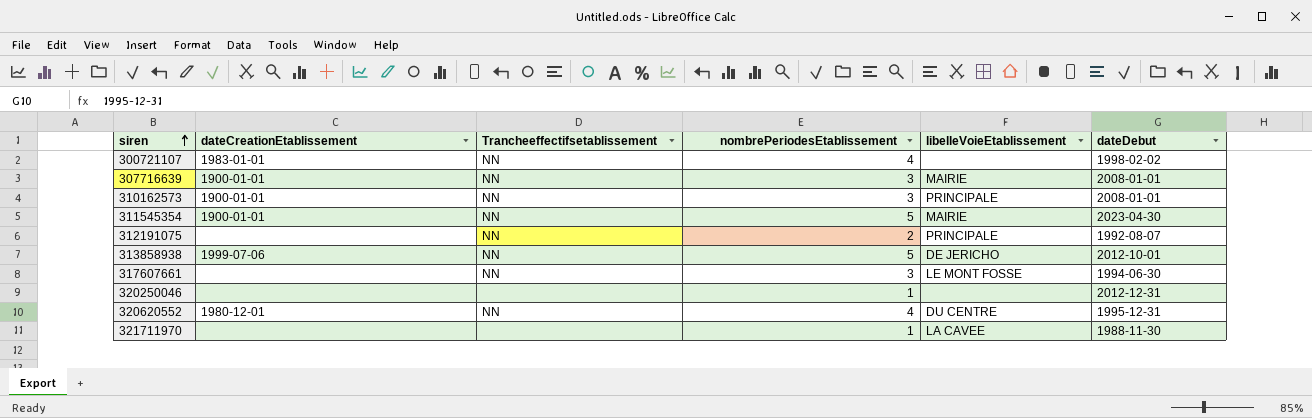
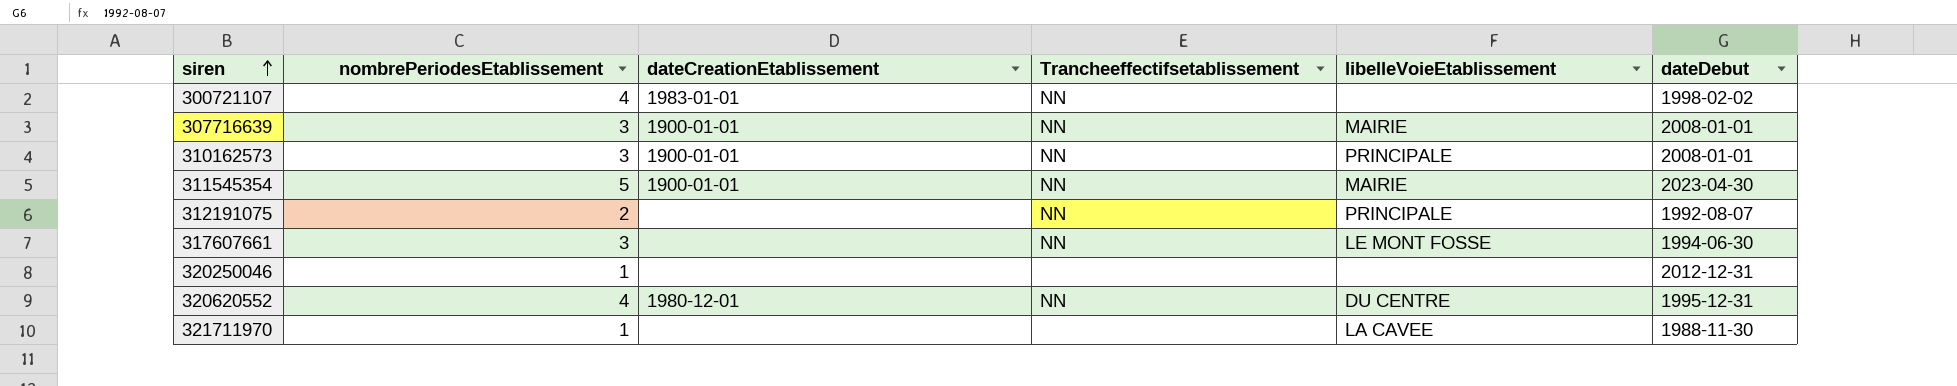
column nombrePeriodesEtablissement | position: 4 -> 2
row 313858938: 1999-07-06 | NN | 5 | DE JERICHO | 2012-10-01 -> none

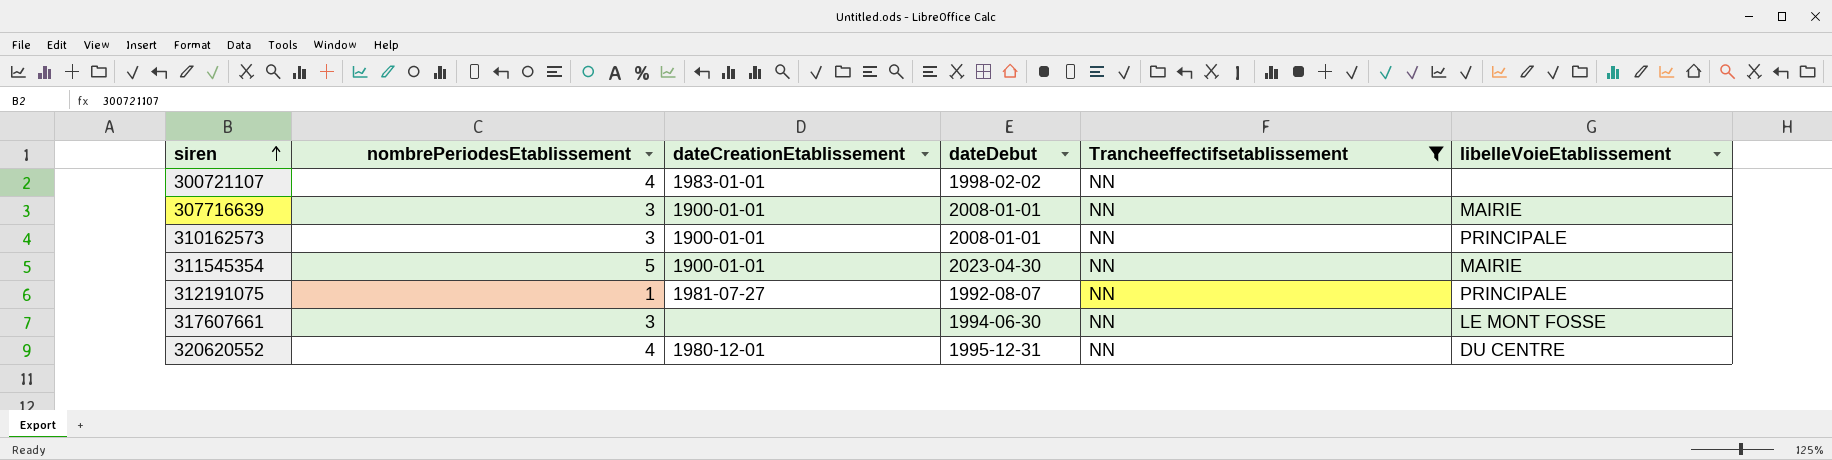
filter: none -> Trancheeffectifsetablissement = NN
column dateDebut | position: 6 -> 4
312191075 | nombrePeriodesEtablissement: 2 -> 1
312191075 | dateCreationEtablissement: none -> 1981-07-27

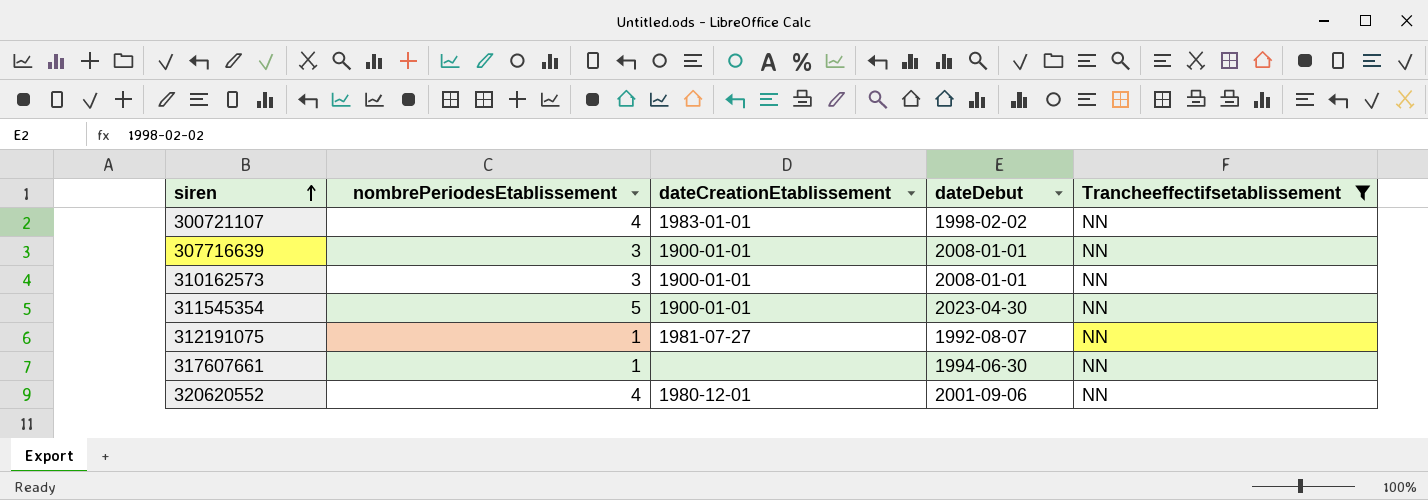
column libelleVoieEtablissement | position: 6 -> none
317607661 | nombrePeriodesEtablissement: 3 -> 1
320620552 | dateDebut: 1995-12-31 -> 2001-09-06

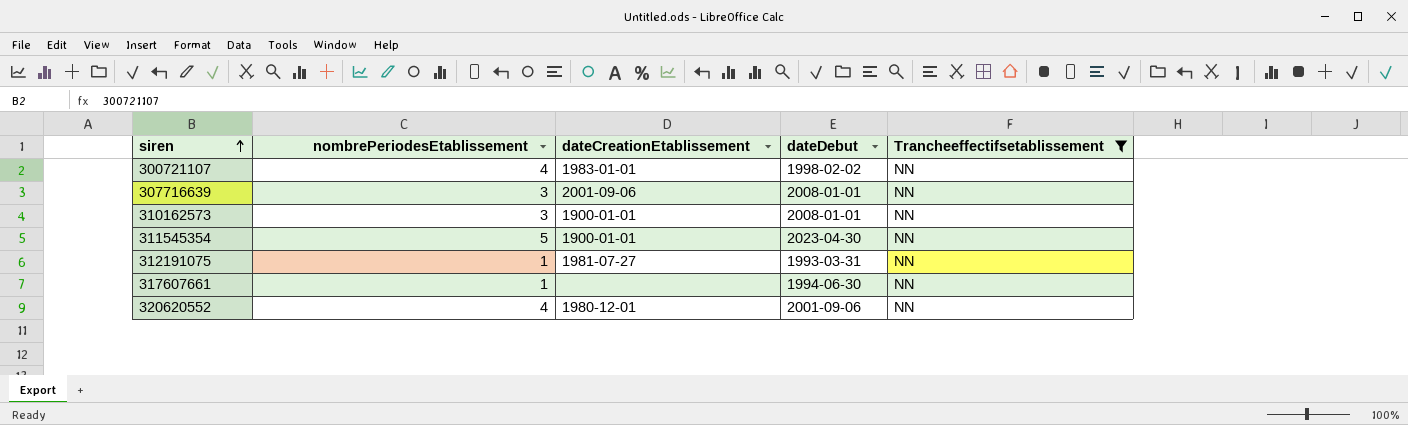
307716639 | dateCreationEtablissement: 1900-01-01 -> 2001-09-06
312191075 | dateDebut: 1992-08-07 -> 1993-03-31

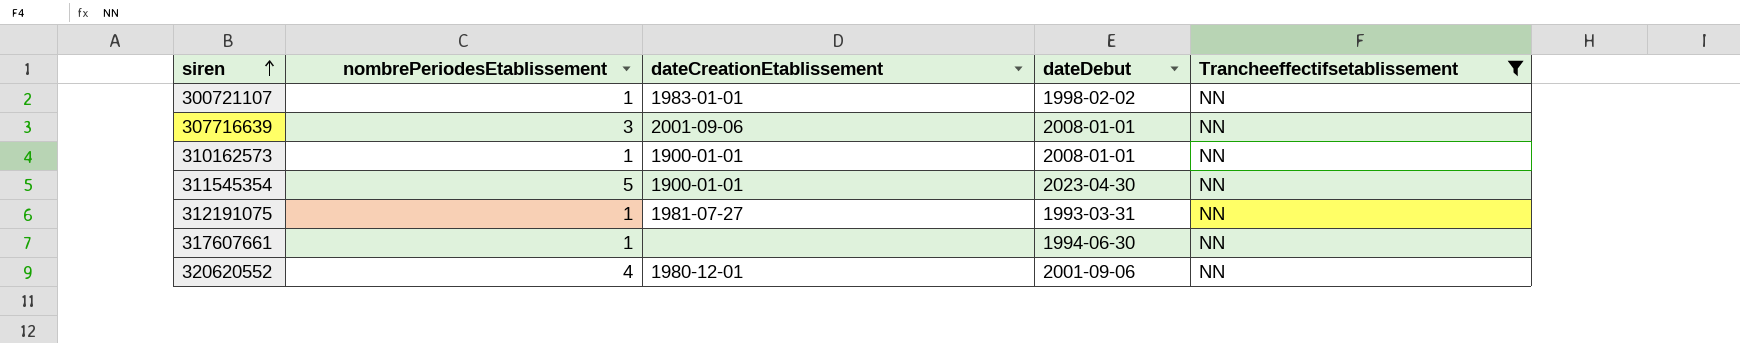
300721107 | nombrePeriodesEtablissement: 4 -> 1
310162573 | nombrePeriodesEtablissement: 3 -> 1

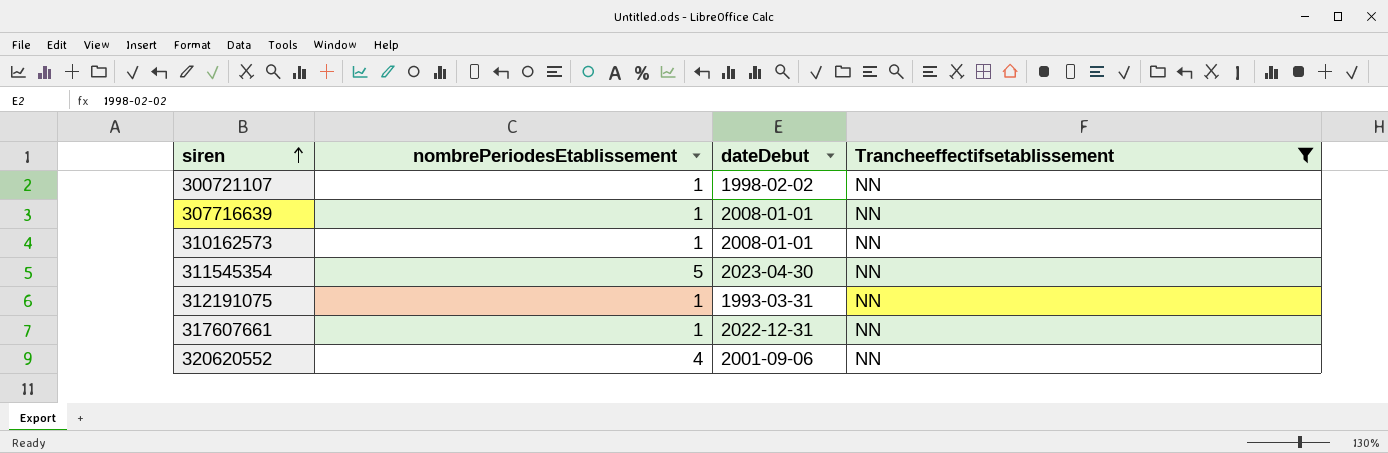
column dateCreationEtablissement | position: 3 -> none
307716639 | nombrePeriodesEtablissement: 3 -> 1
317607661 | dateDebut: 1994-06-30 -> 2022-12-31

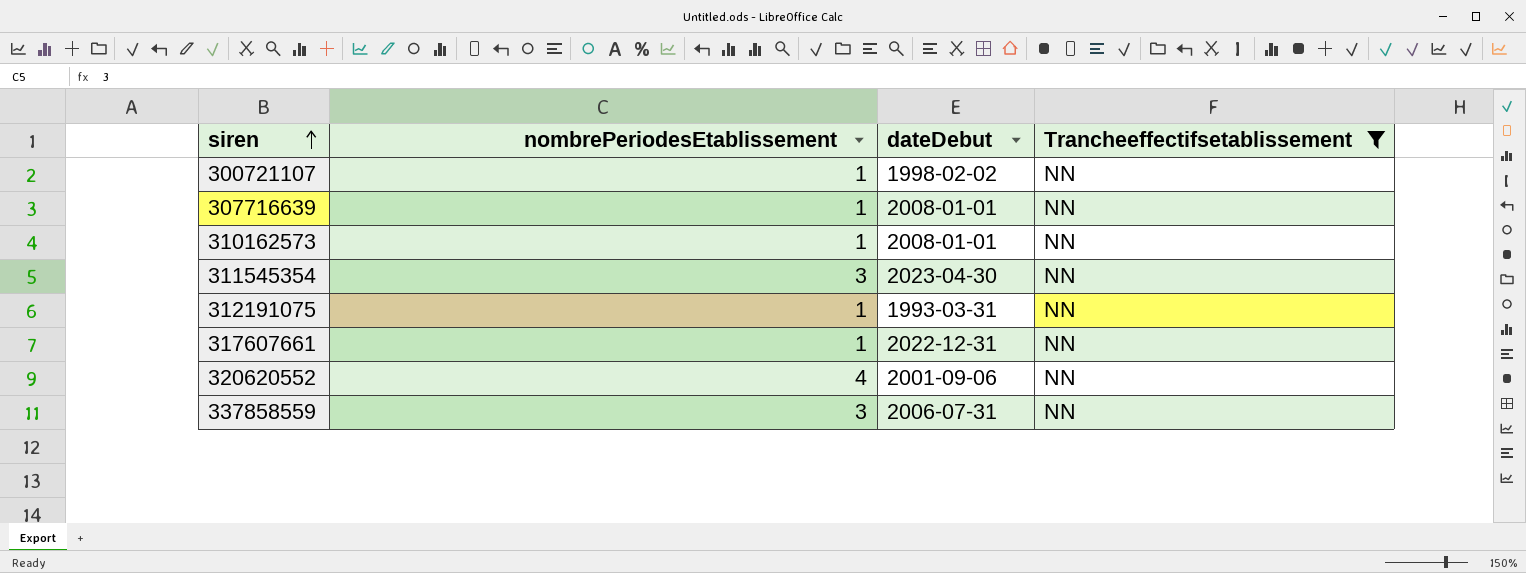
311545354 | nombrePeriodesEtablissement: 5 -> 3
row 337858559: none -> 3 | 2006-07-31 | NN

